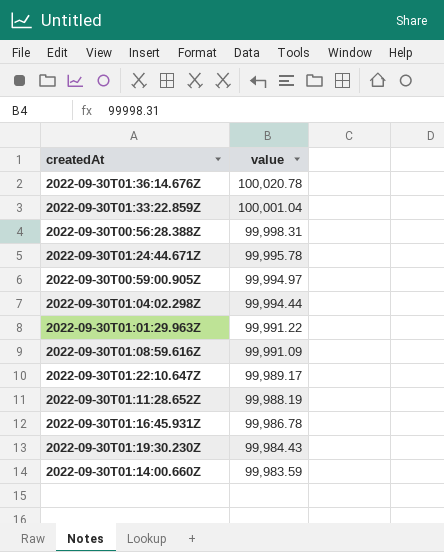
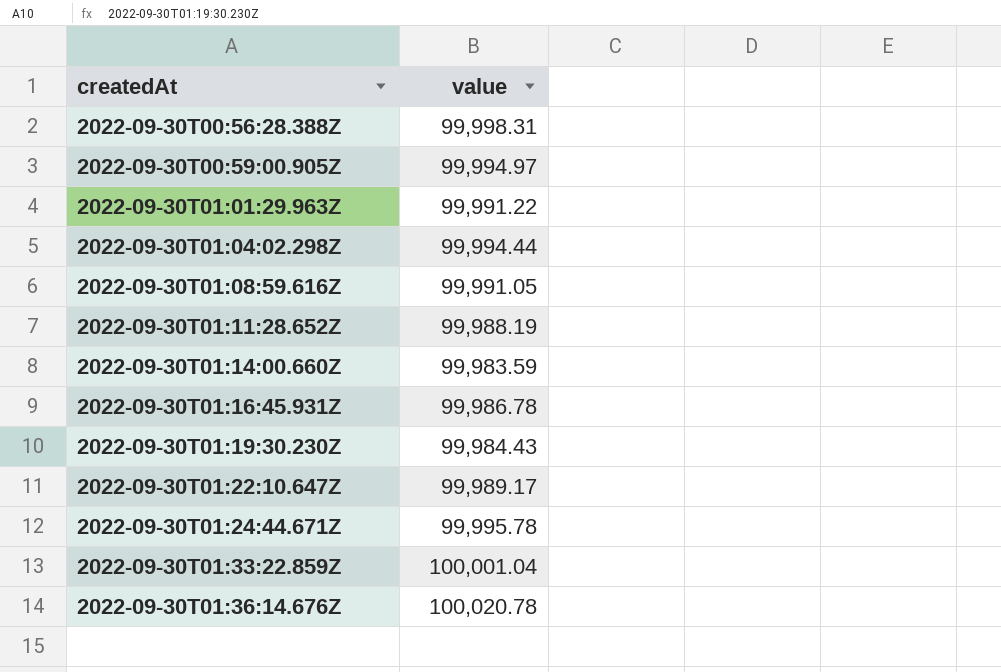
row order: value descending -> createdAt ascending
2022-09-30T01:08:59.616Z | value: 99,991.09 -> 99,991.05

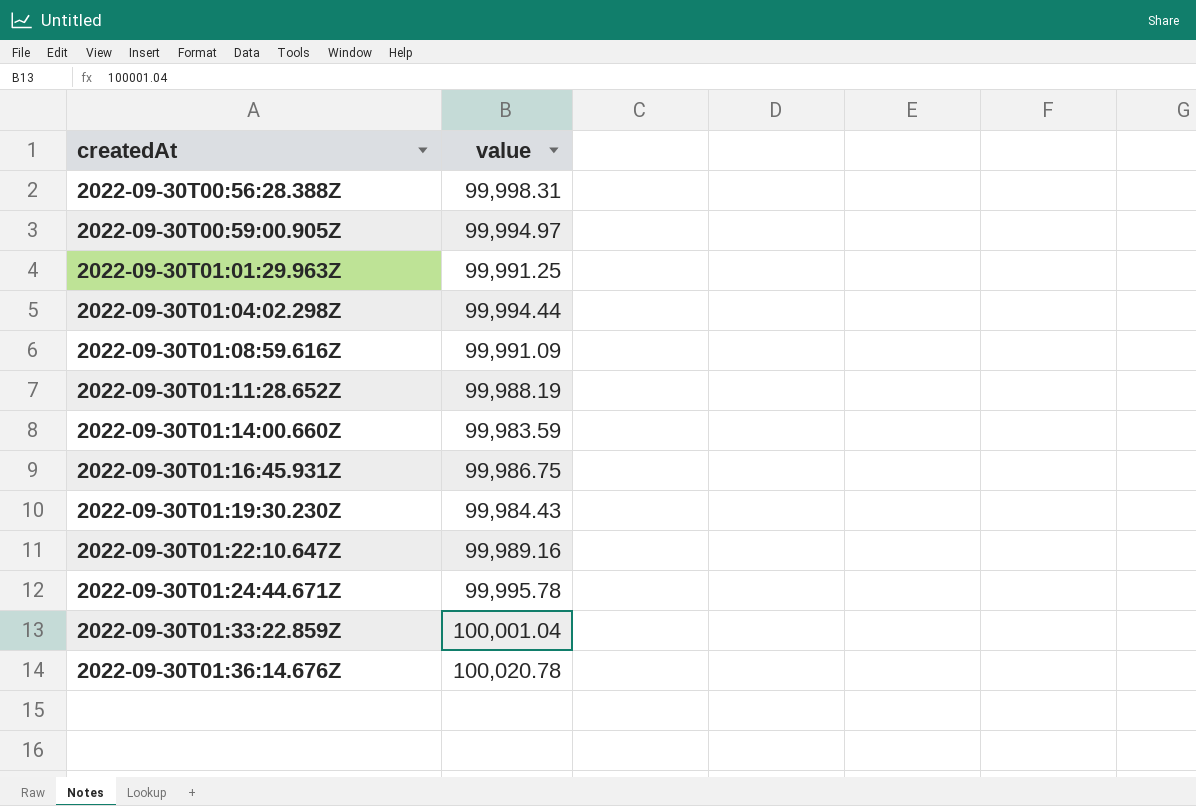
2022-09-30T01:01:29.963Z | value: 99,991.22 -> 99,991.25
2022-09-30T01:08:59.616Z | value: 99,991.05 -> 99,991.09
2022-09-30T01:16:45.931Z | value: 99,986.78 -> 99,986.75
2022-09-30T01:22:10.647Z | value: 99,989.17 -> 99,989.16

